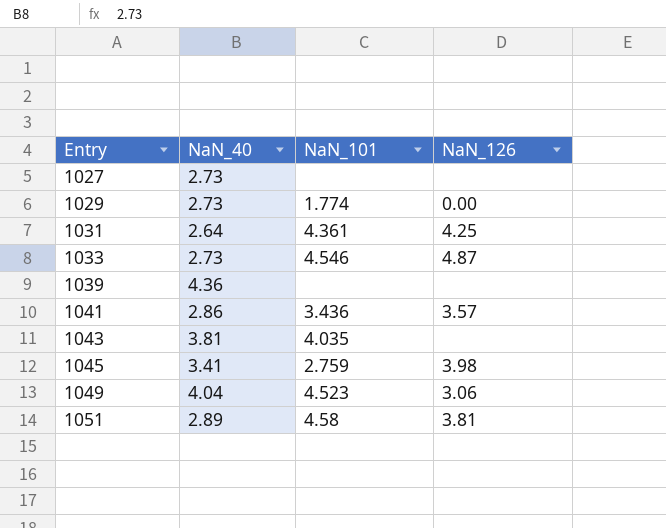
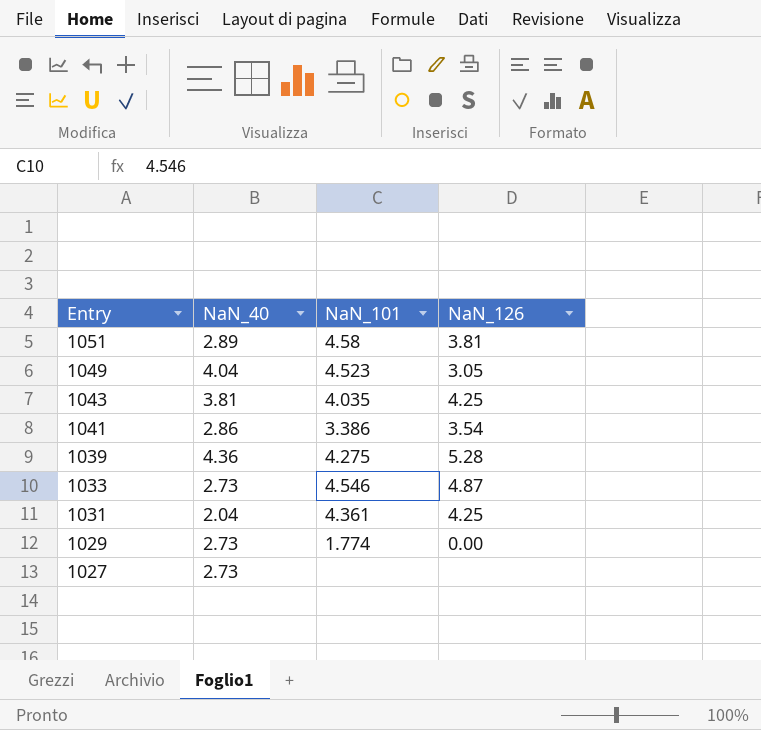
row order: Entry ascending -> Entry descending
row 1045: 3.41 | 2.759 | 3.98 -> none
1049 | NaN_126: 3.06 -> 3.05
1043 | NaN_126: none -> 4.25
1041 | NaN_101: 3.436 -> 3.386
1041 | NaN_126: 3.57 -> 3.54
1039 | NaN_101: none -> 4.275
1039 | NaN_126: none -> 5.28
1031 | NaN_40: 2.64 -> 2.04

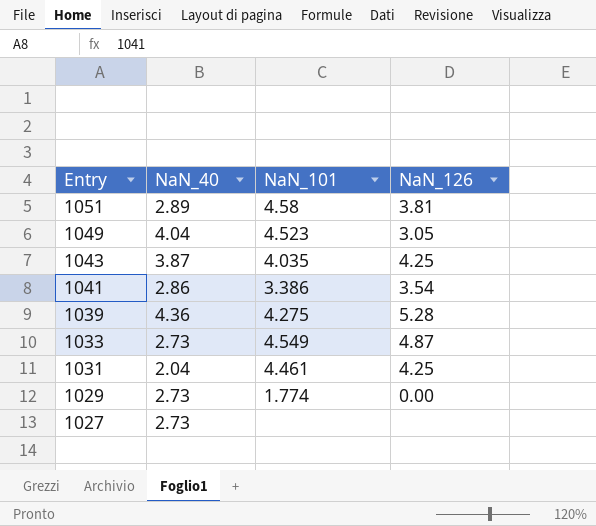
1043 | NaN_40: 3.81 -> 3.87
1033 | NaN_101: 4.546 -> 4.549
1031 | NaN_101: 4.361 -> 4.461

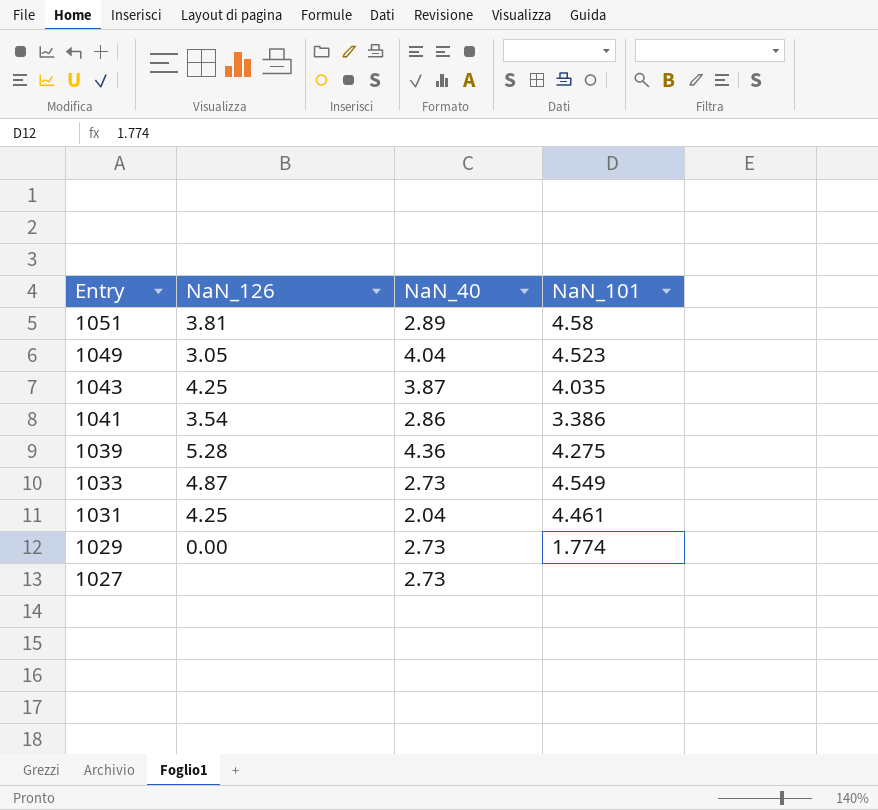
column NaN_126 | position: 4 -> 2

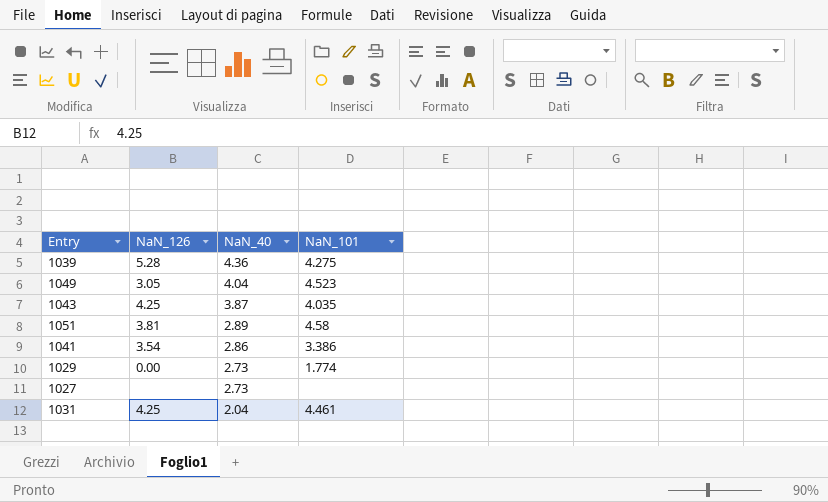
row order: Entry descending -> NaN_40 descending
row 1033: 4.87 | 2.73 | 4.549 -> none

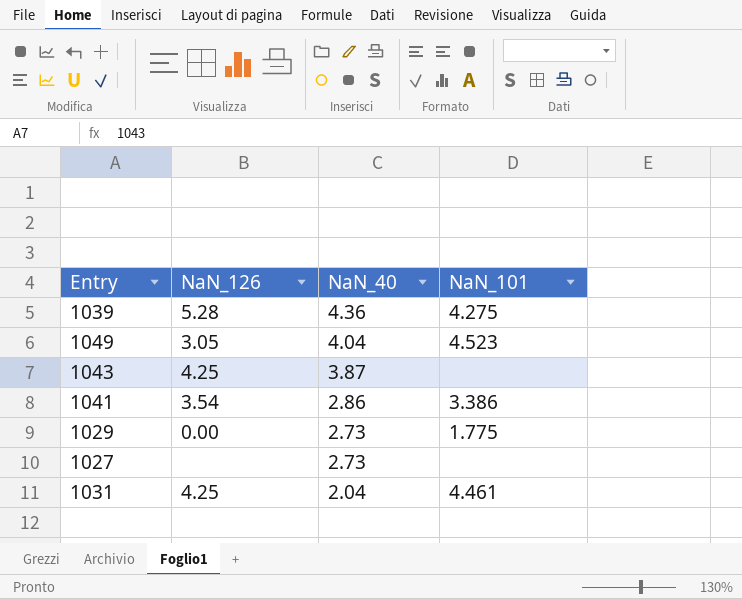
row 1051: 3.81 | 2.89 | 4.58 -> none
1043 | NaN_101: 4.035 -> none
1029 | NaN_101: 1.774 -> 1.775

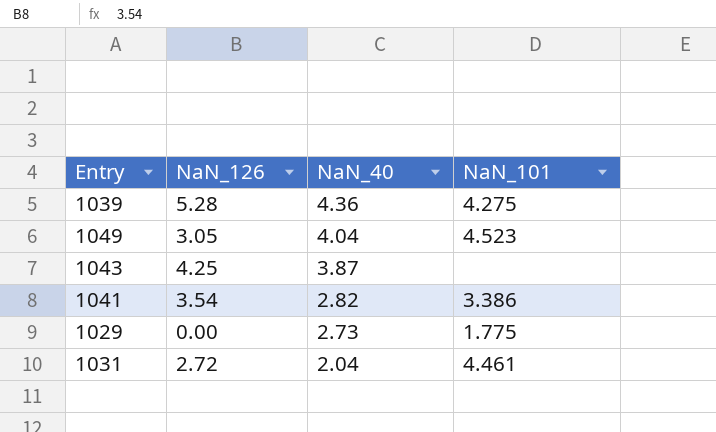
row 1027: none | 2.73 | none -> none
1041 | NaN_40: 2.86 -> 2.82
1031 | NaN_126: 4.25 -> 2.72

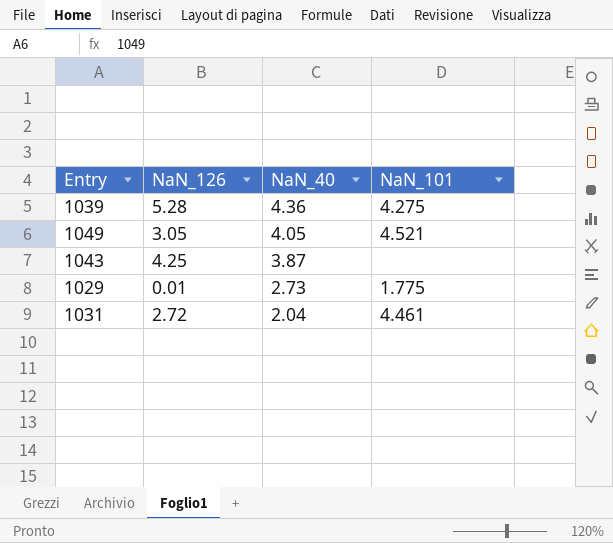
row 1041: 3.54 | 2.82 | 3.386 -> none
1049 | NaN_40: 4.04 -> 4.05
1049 | NaN_101: 4.523 -> 4.521
1029 | NaN_126: 0.00 -> 0.01

